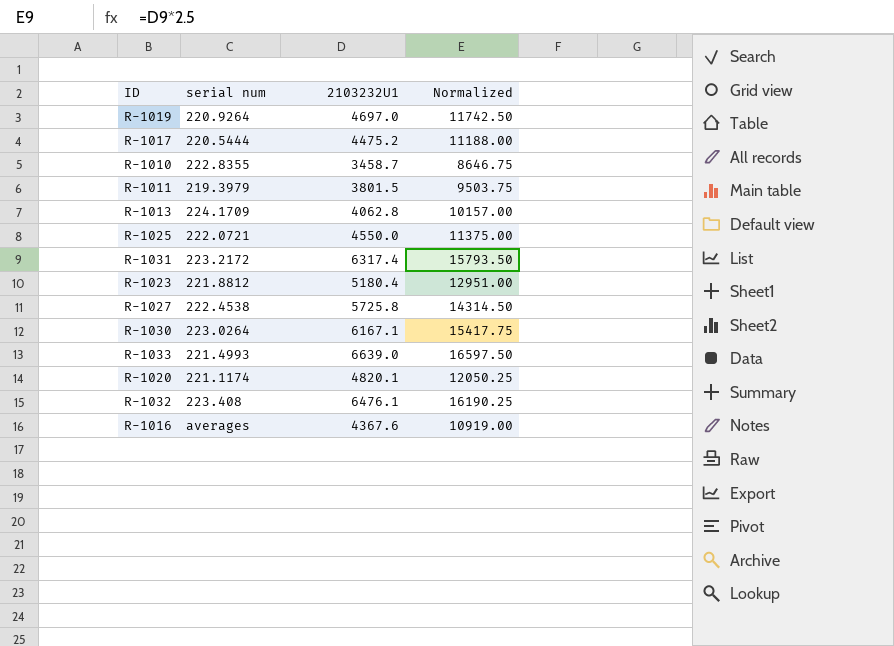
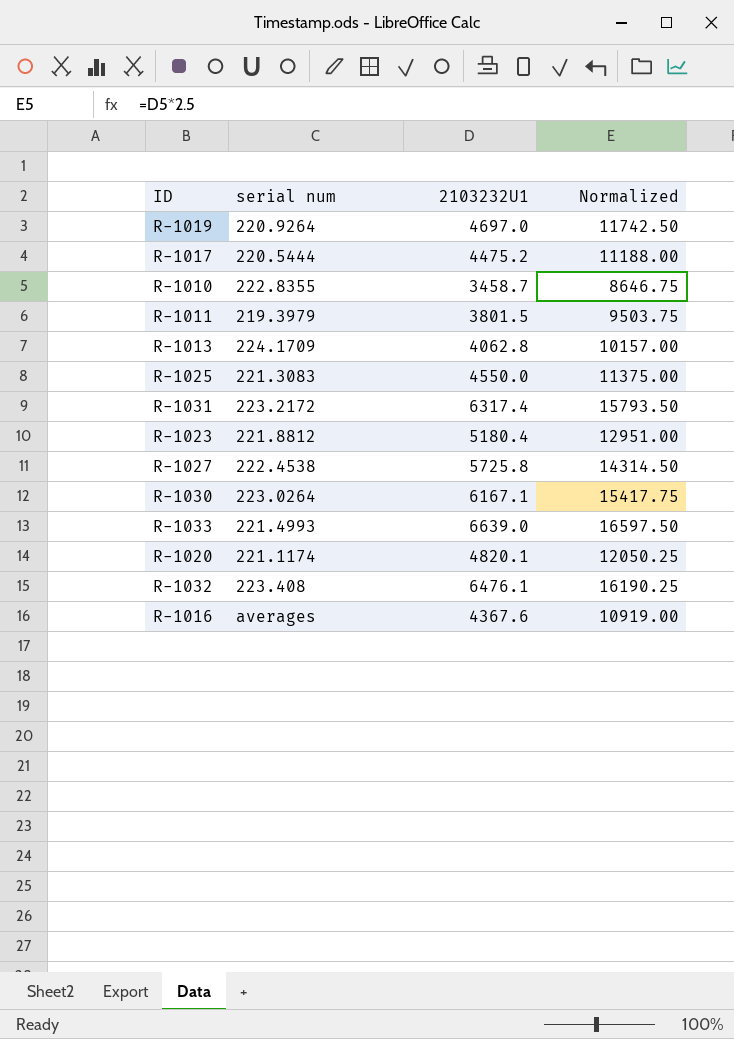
R-1025 | serial num: 222.0721 -> 221.3083

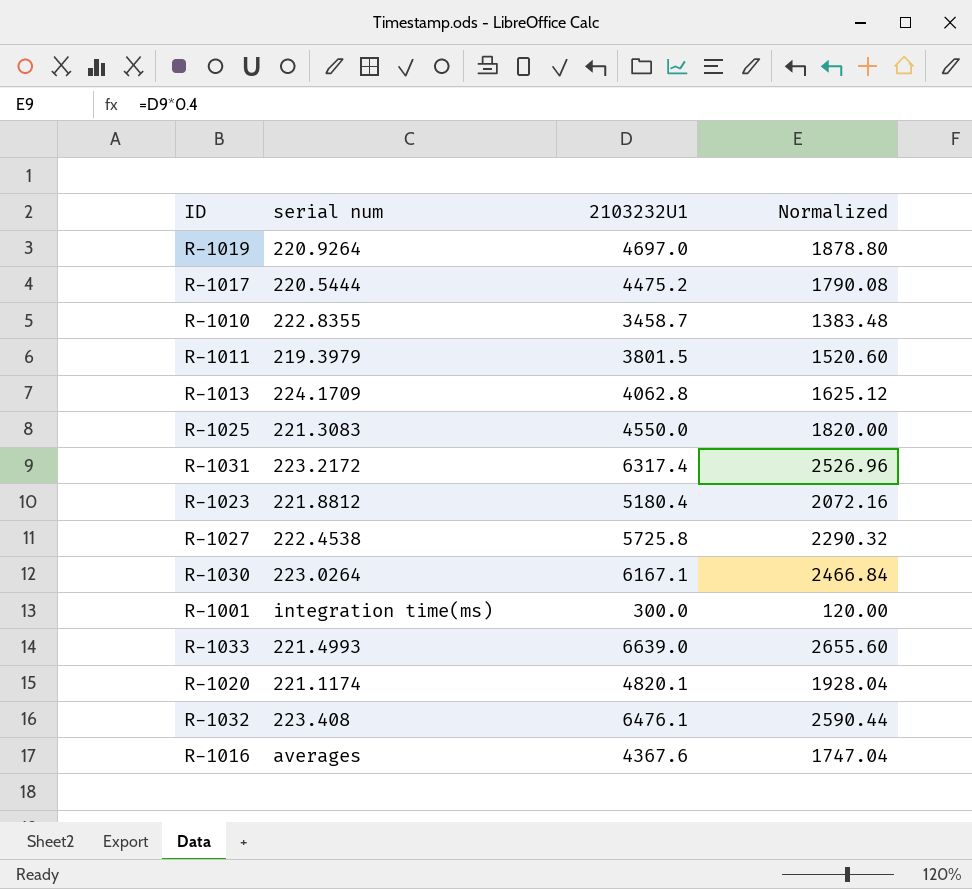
column Normalized | formula: [2103232U1] * 2.5 -> [2103232U1] * 0.4
row R-1001: none -> integration time(ms) | 300.0 | 120.00

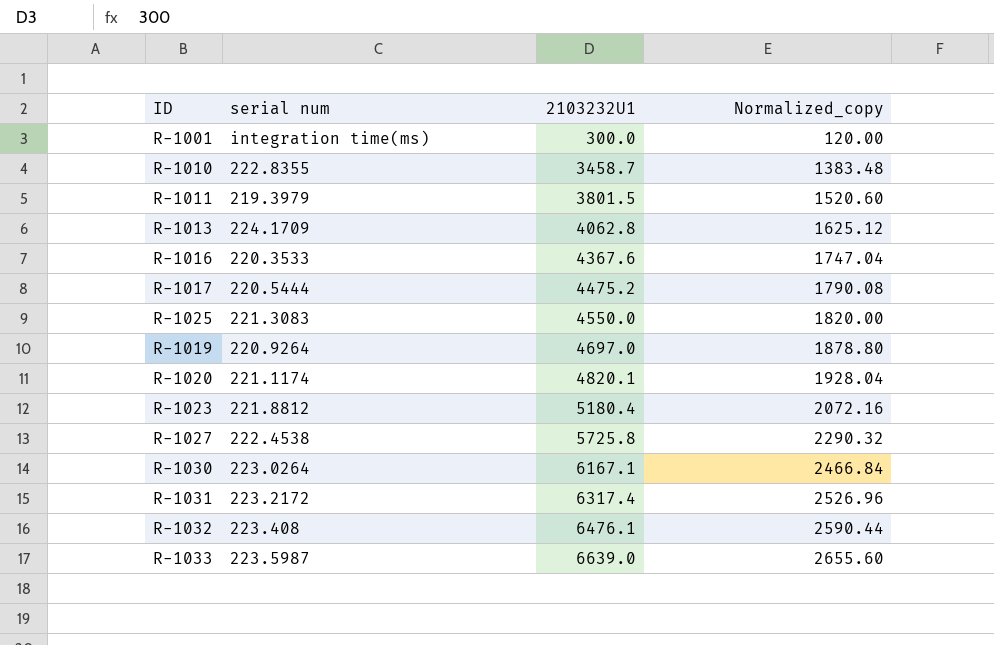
row order: none -> 2103232U1 ascending
column name: Normalized -> Normalized_copy
R-1016 | serial num: averages -> 220.3533
R-1033 | serial num: 221.4993 -> 223.5987

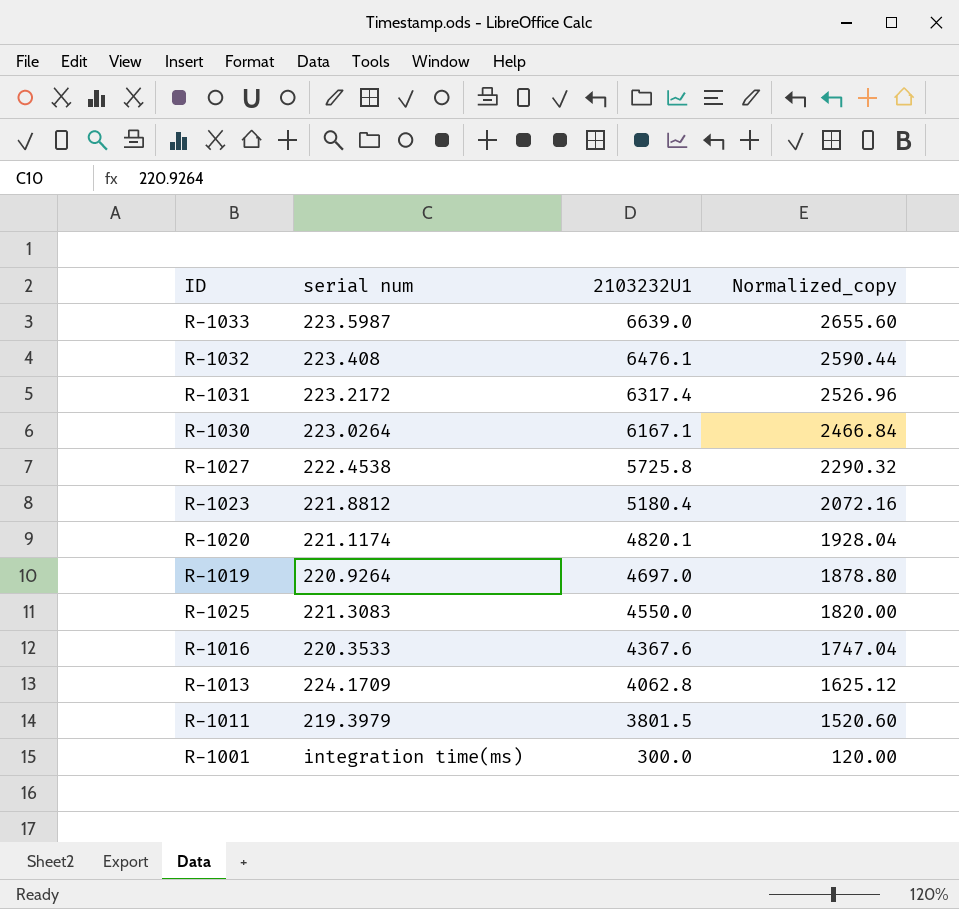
row order: 2103232U1 ascending -> 2103232U1 descending
row R-1010: 222.8355 | 3458.7 | 1383.48 -> none
row R-1017: 220.5444 | 4475.2 | 1790.08 -> none

